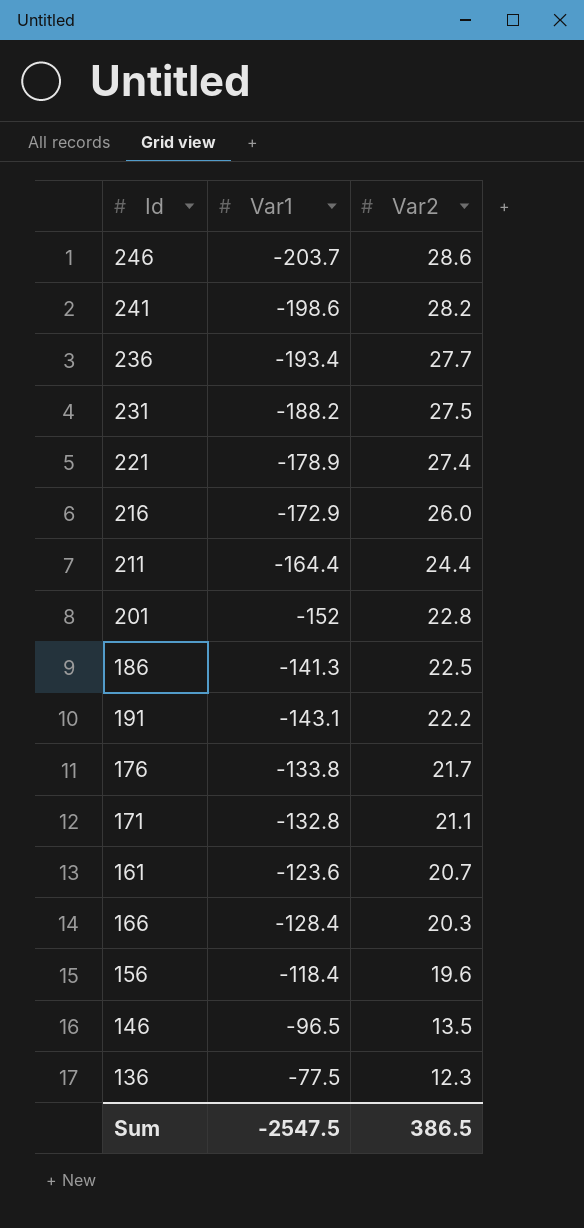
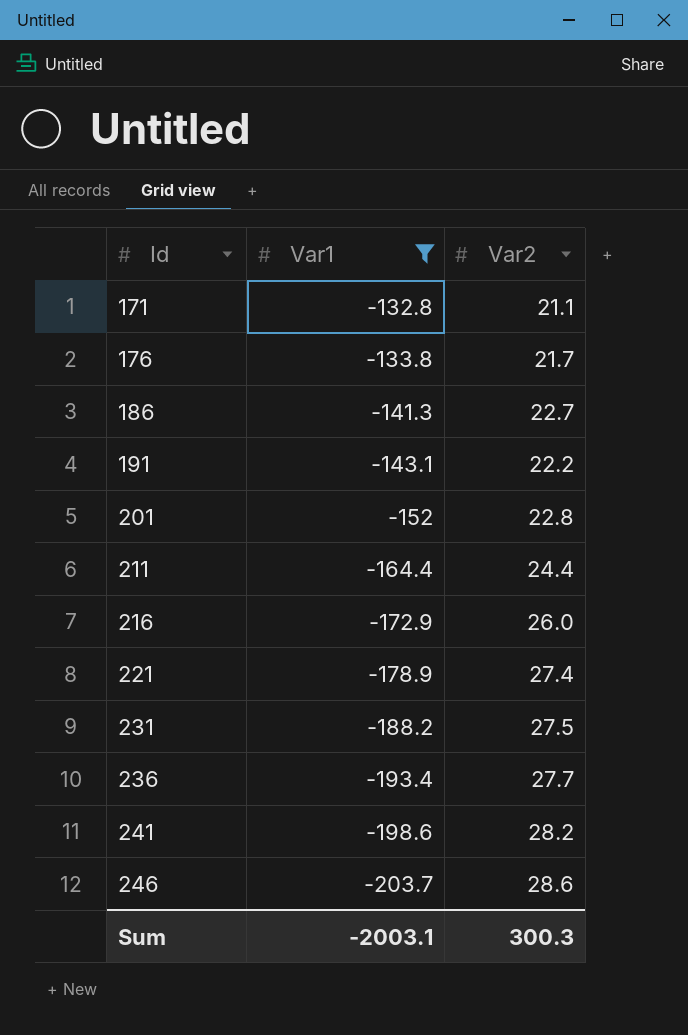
filter: none -> Var1 <= -132.8
row order: Var2 descending -> Id ascending
186 | Var2: 22.5 -> 22.7
Sum | Var1: -2547.5 -> -2003.1
Sum | Var2: 386.5 -> 300.3

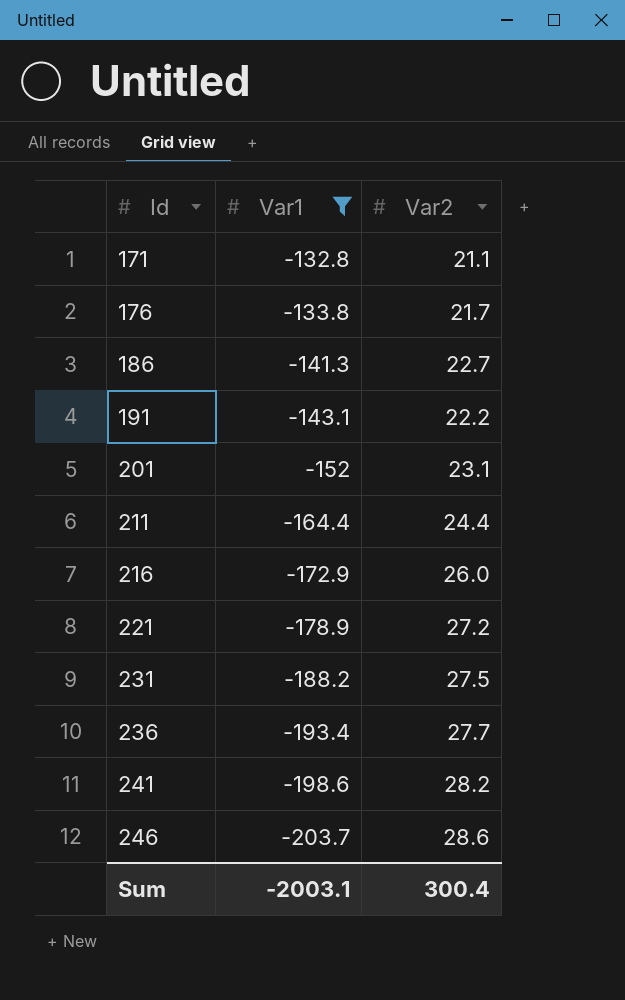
201 | Var2: 22.8 -> 23.1
221 | Var2: 27.4 -> 27.2
Sum | Var2: 300.3 -> 300.4

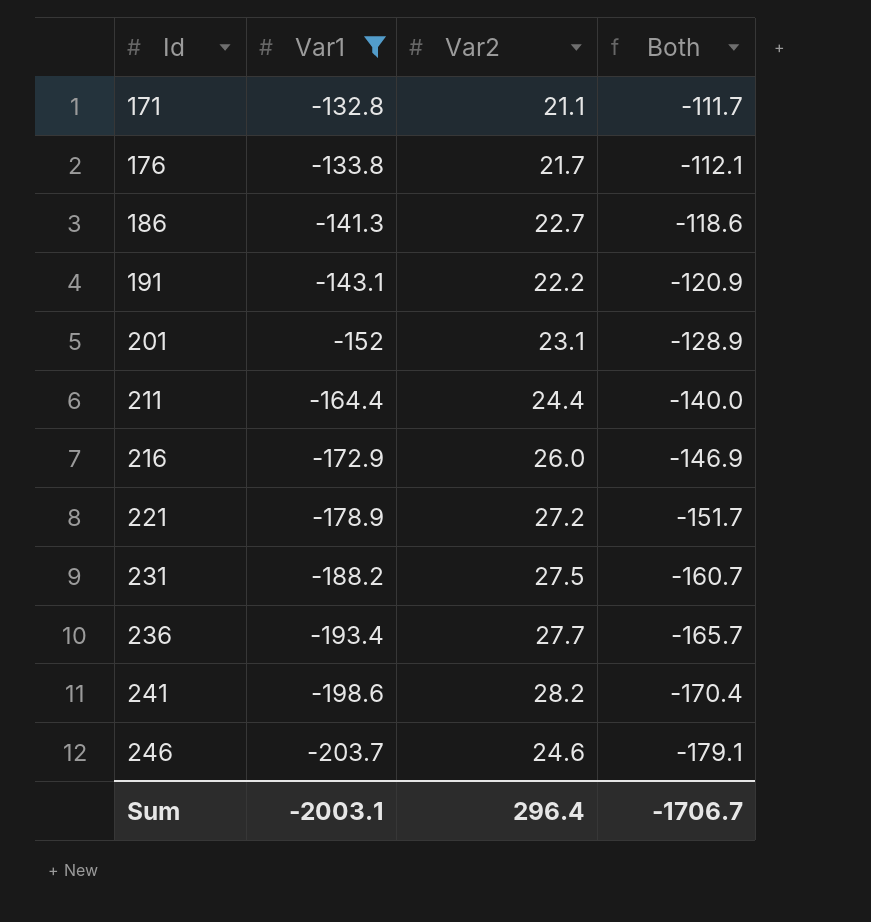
column Both | formula: none -> [Var1] + [Var2]
246 | Var2: 28.6 -> 24.6
Sum | Var2: 300.4 -> 296.4

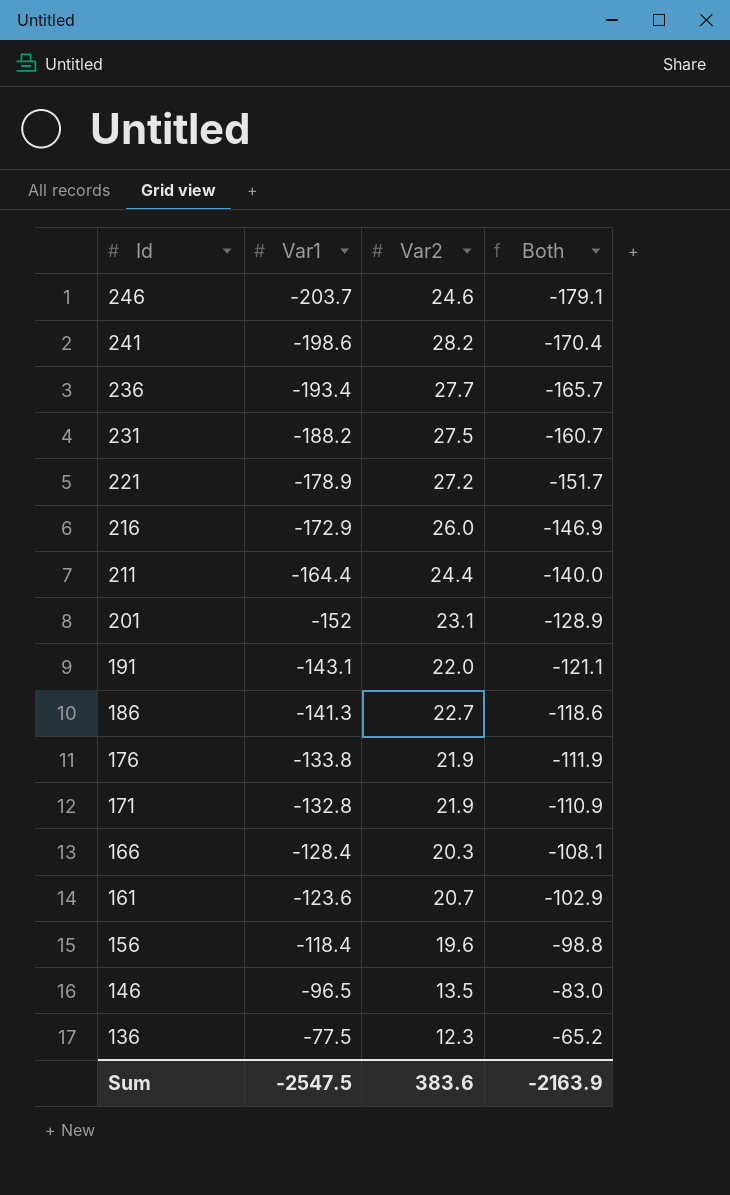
filter: Var1 <= -132.8 -> none
row order: Id ascending -> Id descending
191 | Var2: 22.2 -> 22.0
191 | Both: -120.9 -> -121.1
176 | Var2: 21.7 -> 21.9
176 | Both: -112.1 -> -111.9
171 | Var2: 21.1 -> 21.9
171 | Both: -111.7 -> -110.9
Sum | Var1: -2003.1 -> -2547.5
Sum | Var2: 296.4 -> 383.6
Sum | Both: -1706.7 -> -2163.9

